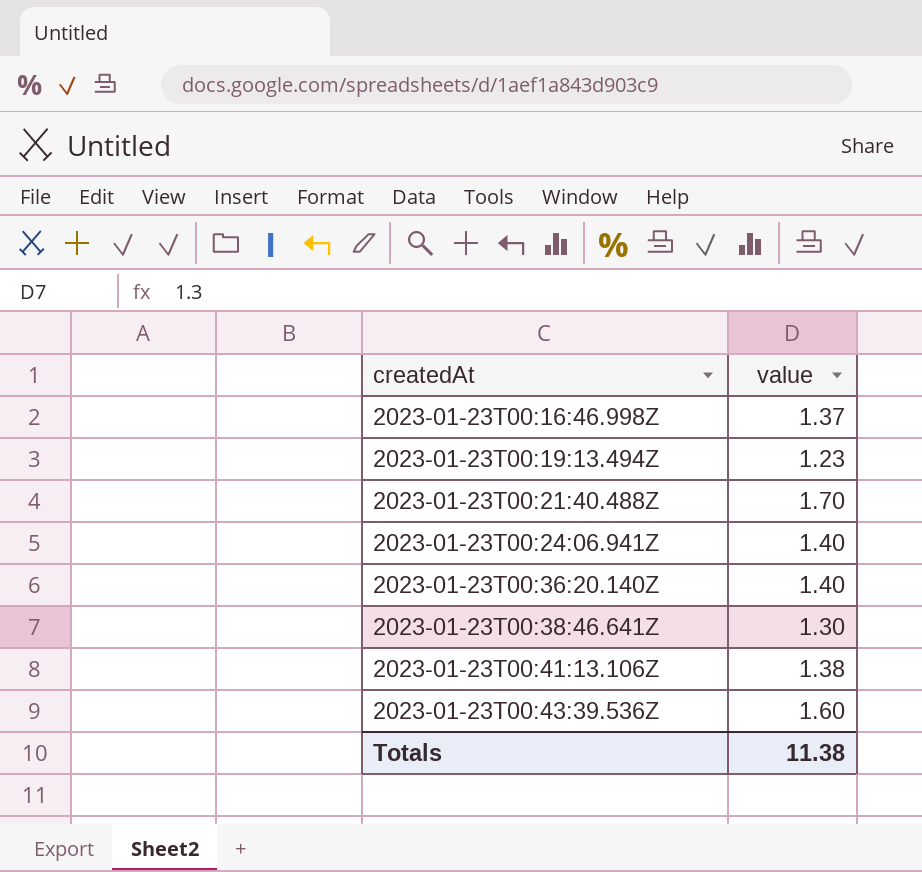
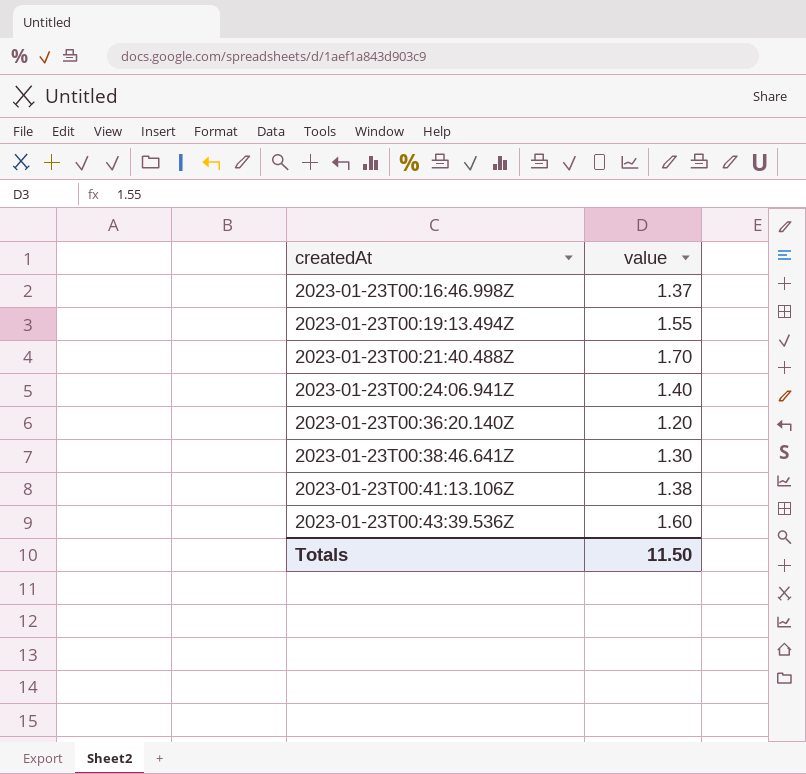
2023-01-23T00:19:13.494Z | value: 1.23 -> 1.55
2023-01-23T00:36:20.140Z | value: 1.40 -> 1.20
Totals | value: 11.38 -> 11.50

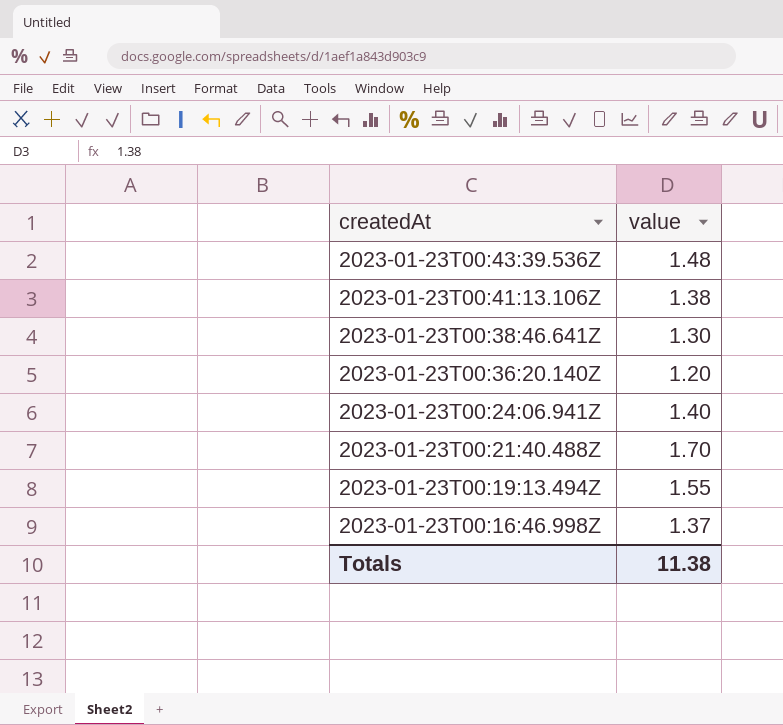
row order: createdAt ascending -> createdAt descending
2023-01-23T00:43:39.536Z | value: 1.60 -> 1.48
Totals | value: 11.50 -> 11.38

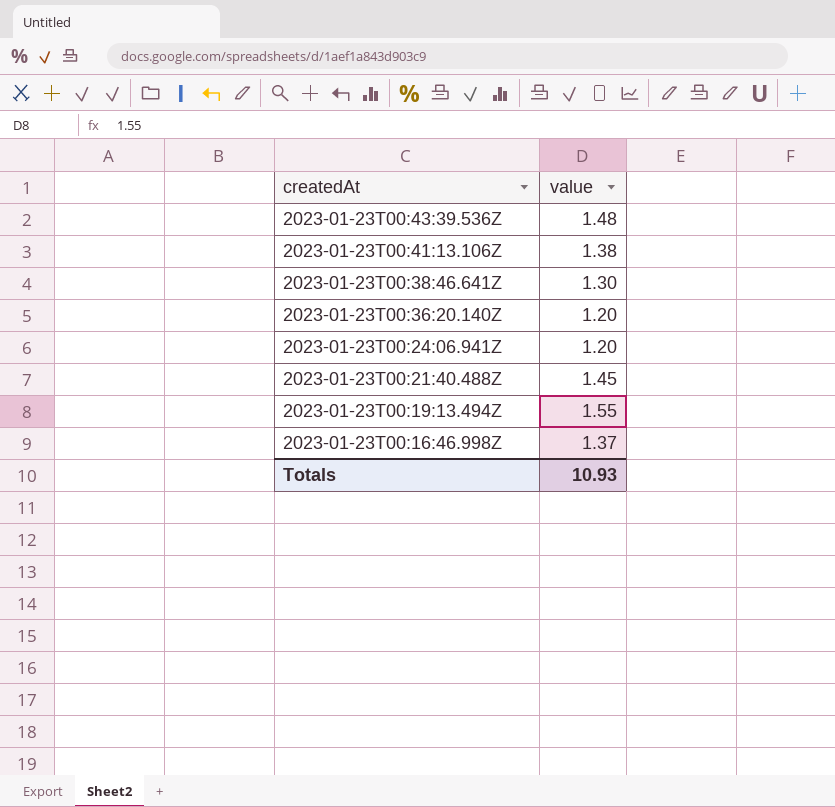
2023-01-23T00:24:06.941Z | value: 1.40 -> 1.20
2023-01-23T00:21:40.488Z | value: 1.70 -> 1.45
Totals | value: 11.38 -> 10.93

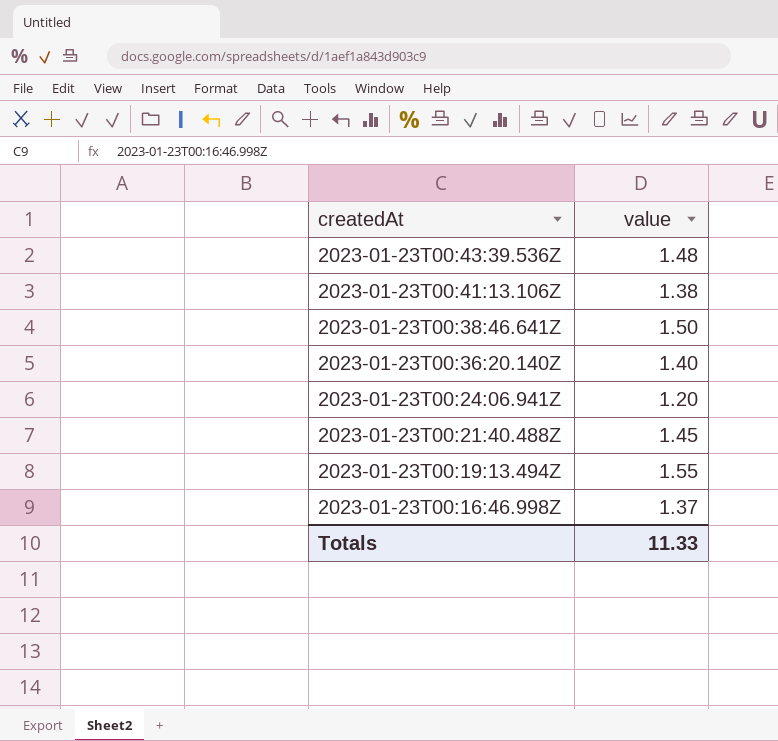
2023-01-23T00:38:46.641Z | value: 1.30 -> 1.50
2023-01-23T00:36:20.140Z | value: 1.20 -> 1.40
Totals | value: 10.93 -> 11.33

